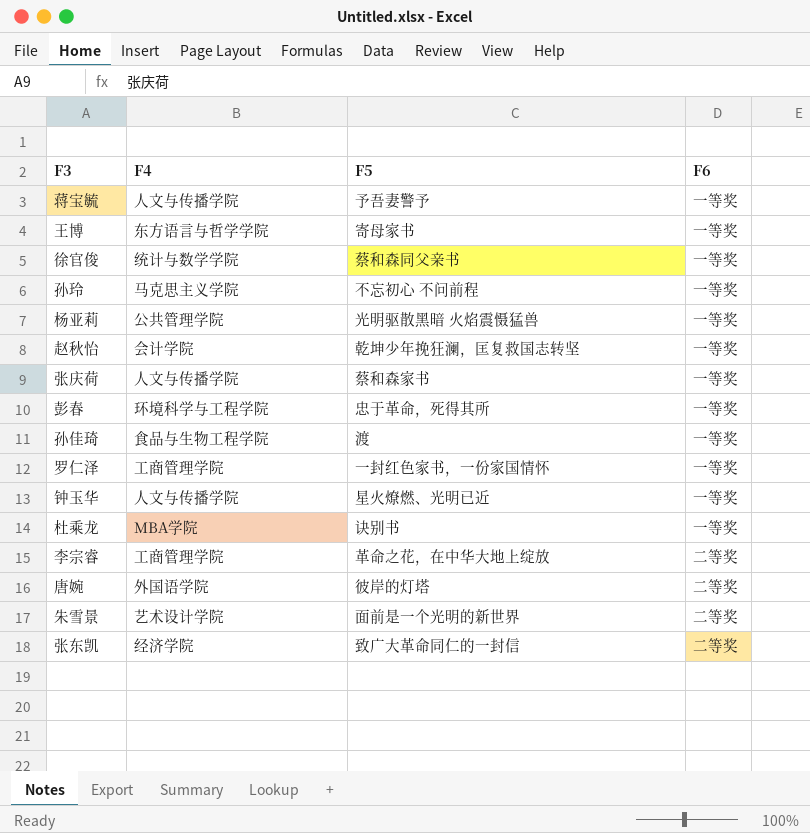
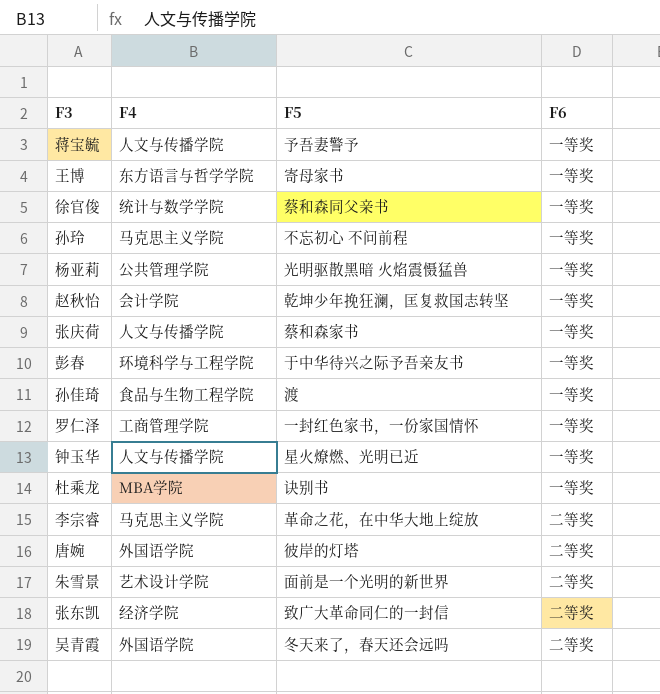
彭春 | F5: 忠于革命，死得其所 -> 于中华待兴之际予吾亲友书
李宗睿 | F4: 工商管理学院 -> 马克思主义学院
row 吴青霞: none -> 外国语学院 | 冬天来了，春天还会远吗 | 二等奖

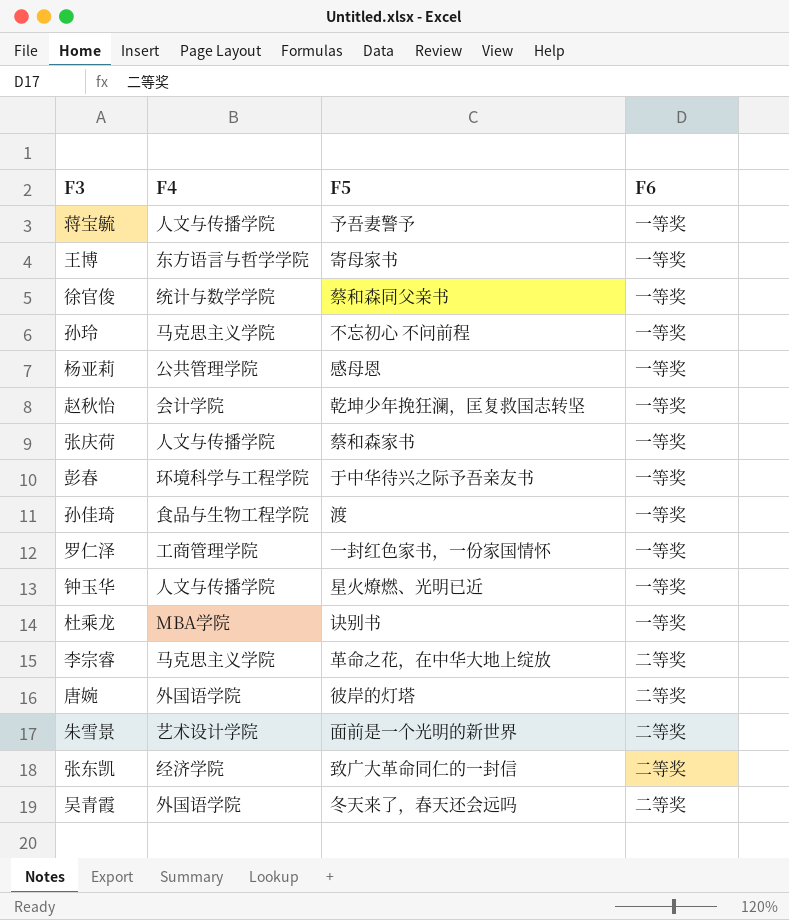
杨亚莉 | F5: 光明驱散黑暗 火焰震慑猛兽 -> 感母恩

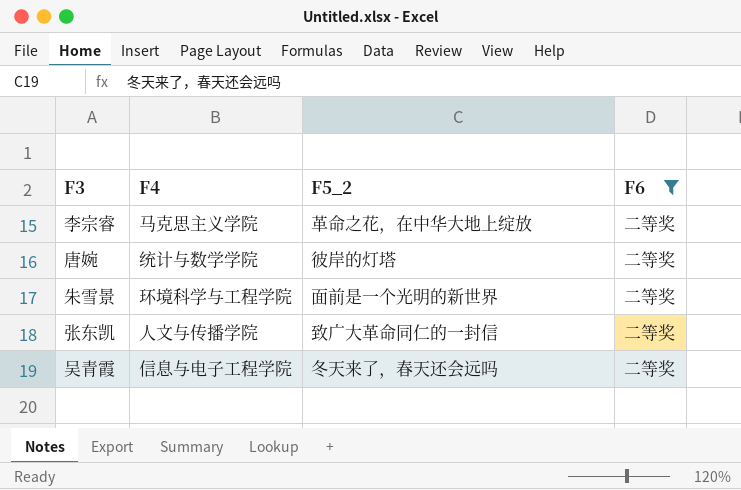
filter: none -> F6 = 二等奖
column name: F5 -> F5_2
唐婉 | F4: 外国语学院 -> 统计与数学学院
朱雪景 | F4: 艺术设计学院 -> 环境科学与工程学院
张东凯 | F4: 经济学院 -> 人文与传播学院
吴青霞 | F4: 外国语学院 -> 信息与电子工程学院

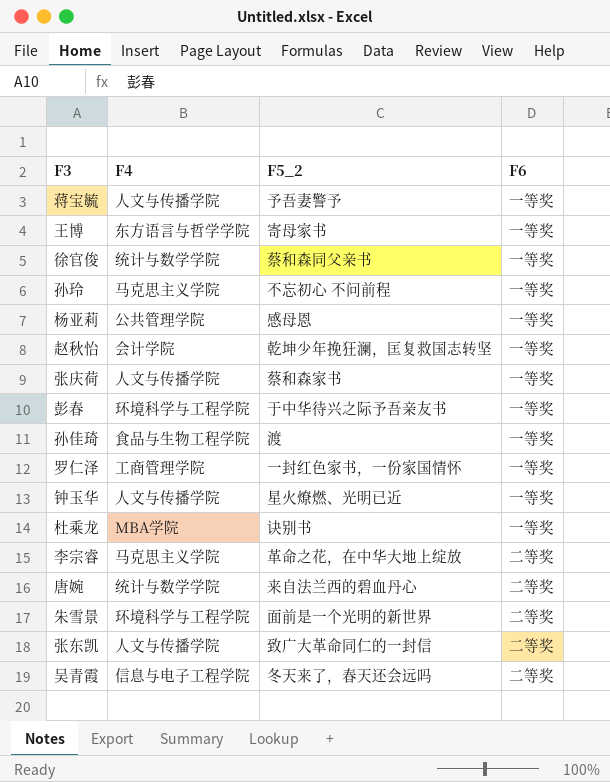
filter: F6 = 二等奖 -> none
唐婉 | F5_2: 彼岸的灯塔 -> 来自法兰西的碧血丹心

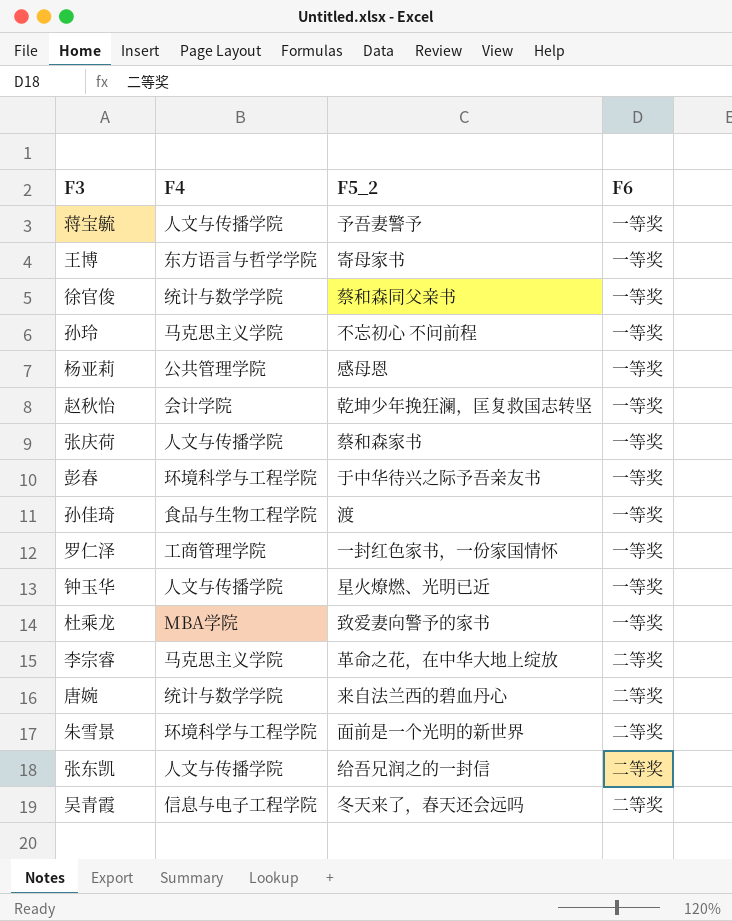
杜乘龙 | F5_2: 诀别书 -> 致爱妻向警予的家书
张东凯 | F5_2: 致广大革命同仁的一封信 -> 给吾兄润之的一封信

